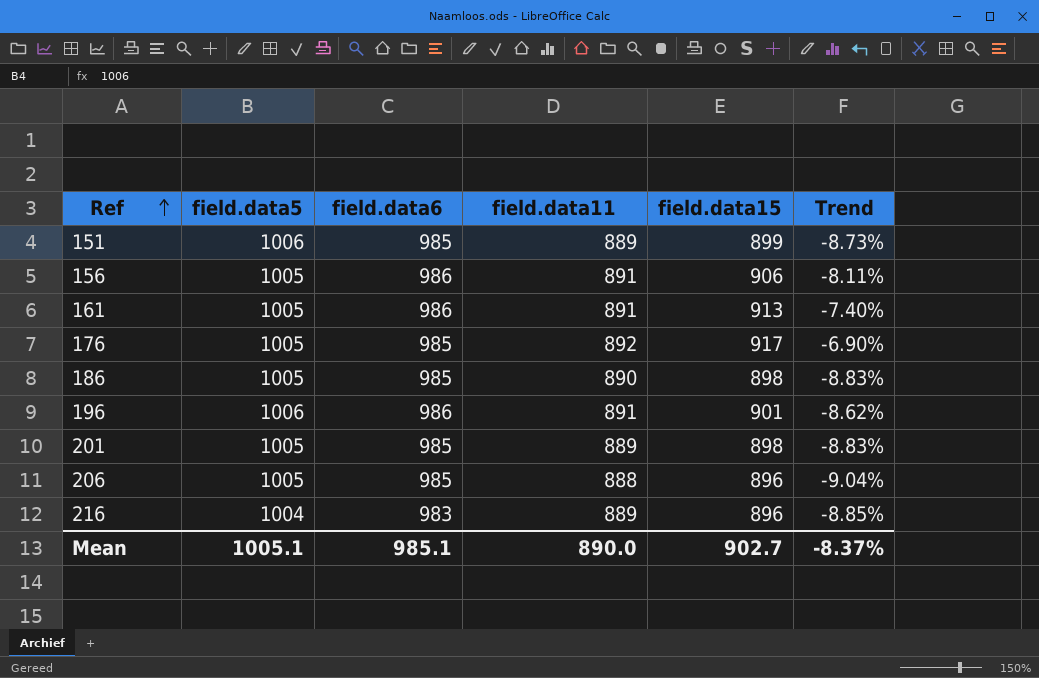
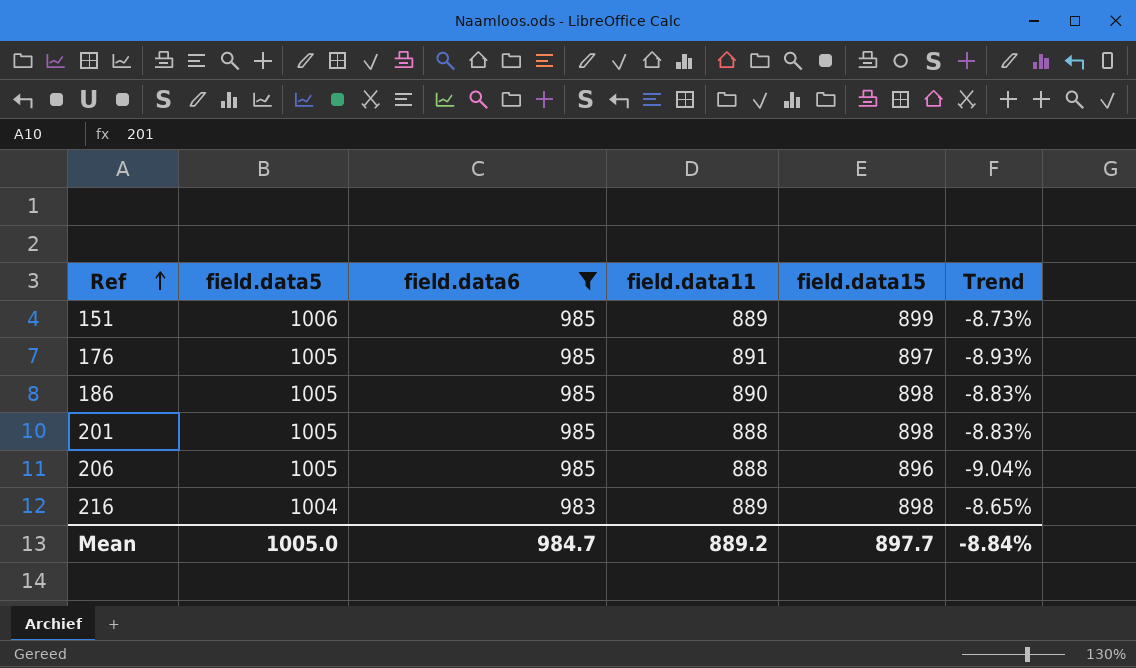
filter: none -> field.data6 != 986
176 | field.data11: 892 -> 891
176 | field.data15: 917 -> 897
176 | Trend: -6.90% -> -8.93%
201 | field.data11: 889 -> 888
216 | field.data15: 896 -> 898
216 | Trend: -8.85% -> -8.65%
Mean | field.data5: 1005.1 -> 1005.0
Mean | field.data6: 985.1 -> 984.7
Mean | field.data11: 890.0 -> 889.2
Mean | field.data15: 902.7 -> 897.7
Mean | Trend: -8.37% -> -8.84%

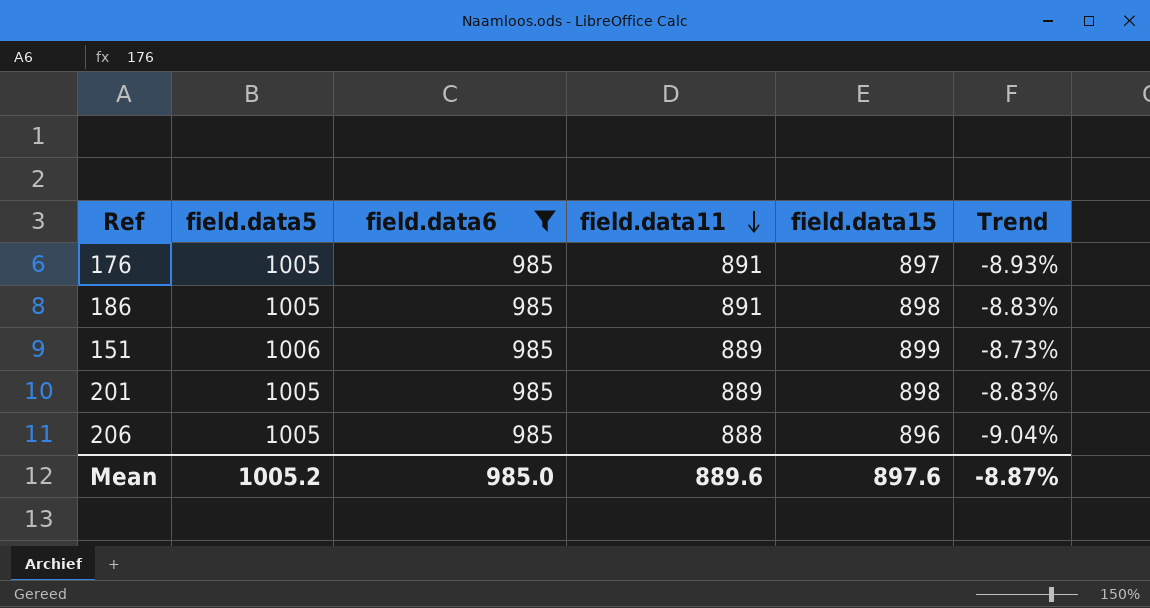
row order: Ref ascending -> field.data11 descending
row 216: 1004 | 983 | 889 | 898 | -8.65% -> none
186 | field.data11: 890 -> 891
201 | field.data11: 888 -> 889
Mean | field.data5: 1005.0 -> 1005.2
Mean | field.data6: 984.7 -> 985.0
Mean | field.data11: 889.2 -> 889.6
Mean | field.data15: 897.7 -> 897.6
Mean | Trend: -8.84% -> -8.87%

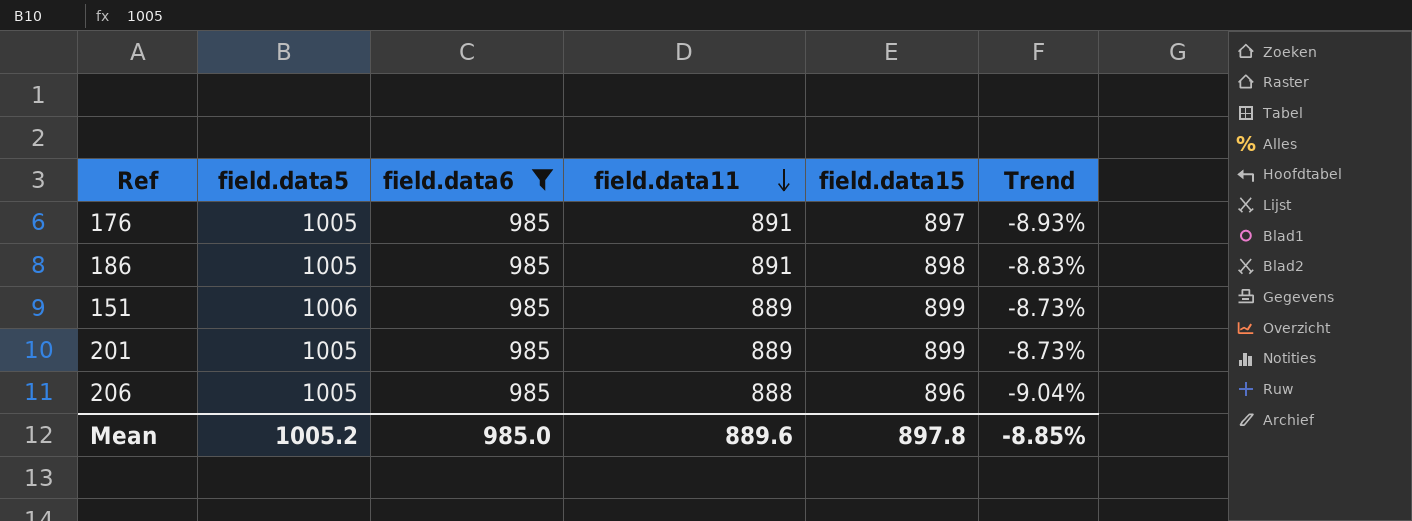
201 | field.data15: 898 -> 899
201 | Trend: -8.83% -> -8.73%
Mean | field.data15: 897.6 -> 897.8
Mean | Trend: -8.87% -> -8.85%

